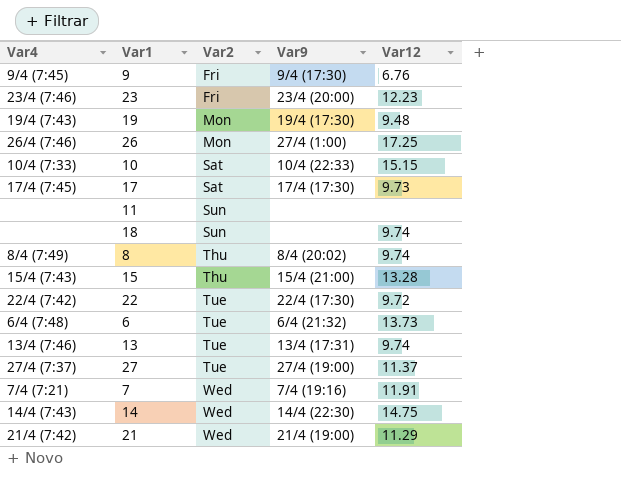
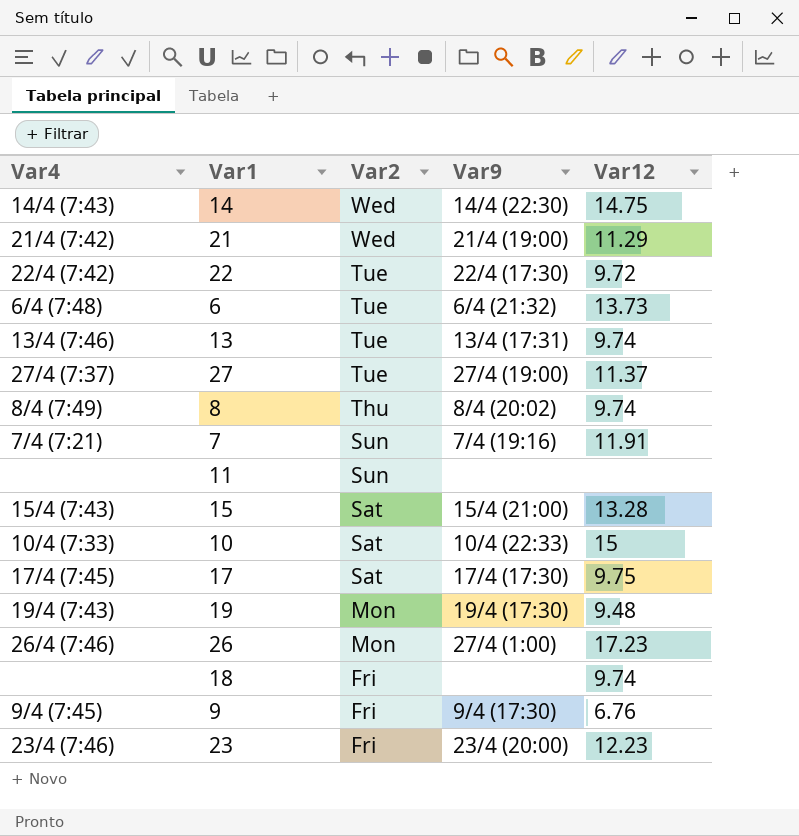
row order: Var2 ascending -> Var2 descending
7 | Var2: Wed -> Sun
15 | Var2: Thu -> Sat
10 | Var12: 15.15 -> 15
17 | Var12: 9.73 -> 9.75
26 | Var12: 17.25 -> 17.23
18 | Var2: Sun -> Fri

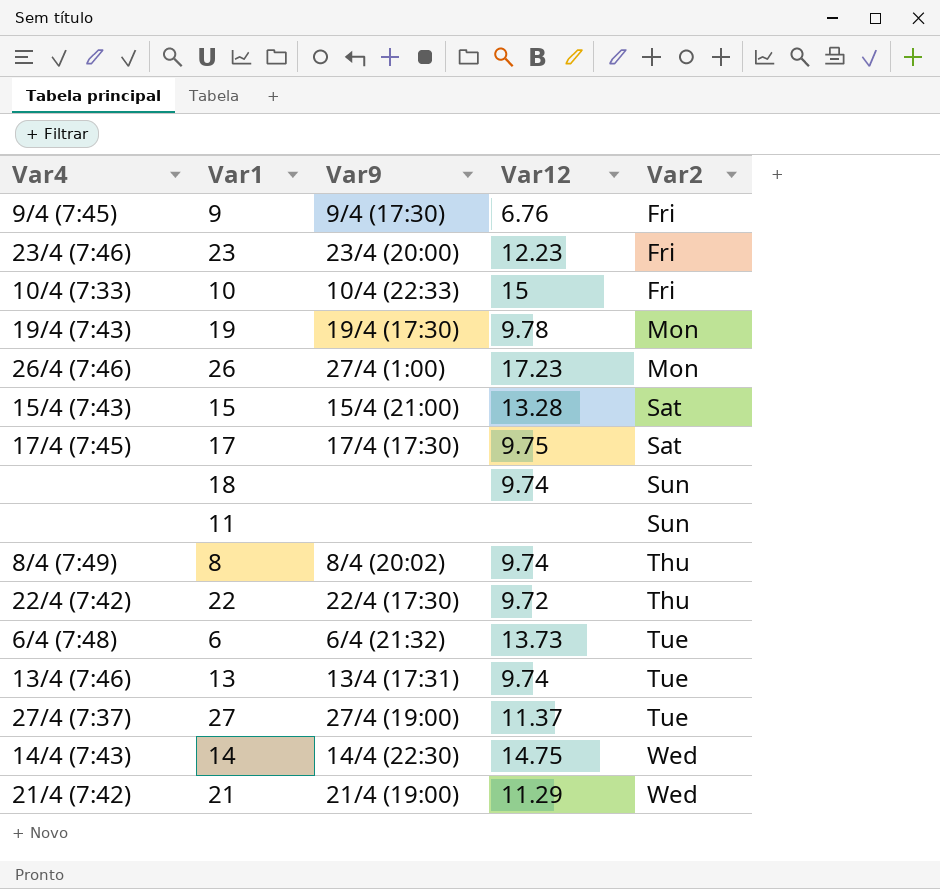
row order: Var2 descending -> Var2 ascending
column Var2 | position: 3 -> 5
row 7: 7/4 (7:21) | Sun | 7/4 (19:16) | 11.91 -> none
10 | Var2: Sat -> Fri
19 | Var12: 9.48 -> 9.78
18 | Var2: Fri -> Sun
22 | Var2: Tue -> Thu

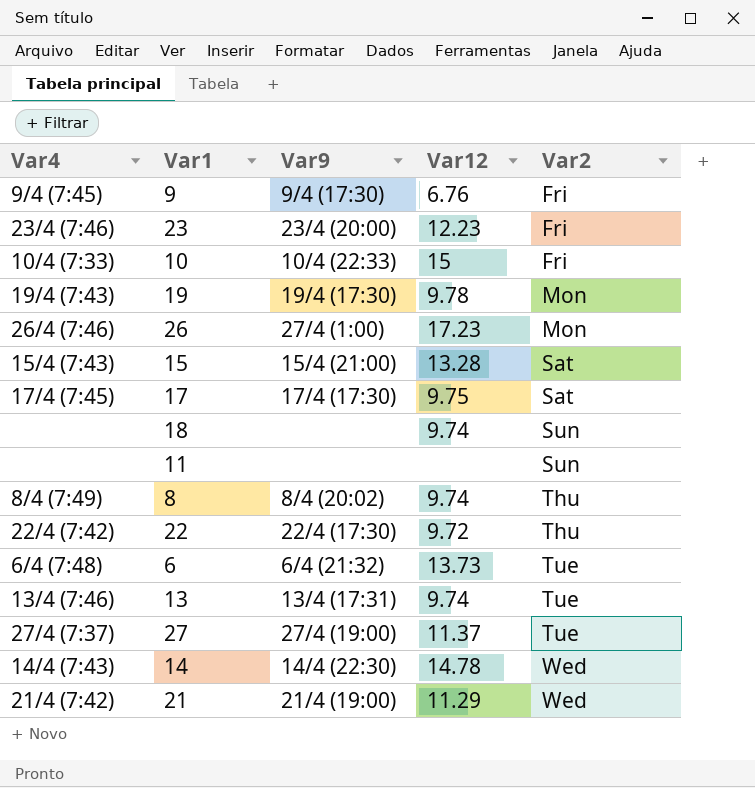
14 | Var12: 14.75 -> 14.78

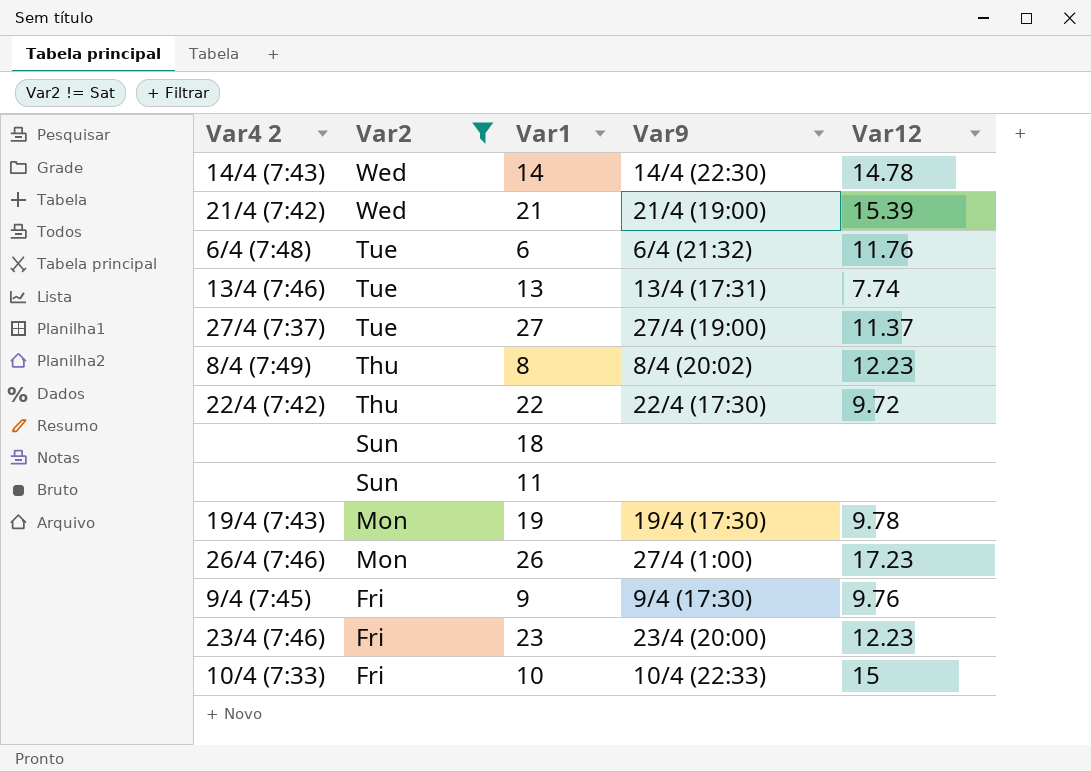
filter: none -> Var2 != Sat
row order: Var2 ascending -> Var2 descending
column name: Var4 -> Var4 2
column Var2 | position: 5 -> 2
21 | Var12: 11.29 -> 15.39
6 | Var12: 13.73 -> 11.76
13 | Var12: 9.74 -> 7.74
8 | Var12: 9.74 -> 12.23
18 | Var12: 9.74 -> none
9 | Var12: 6.76 -> 9.76

